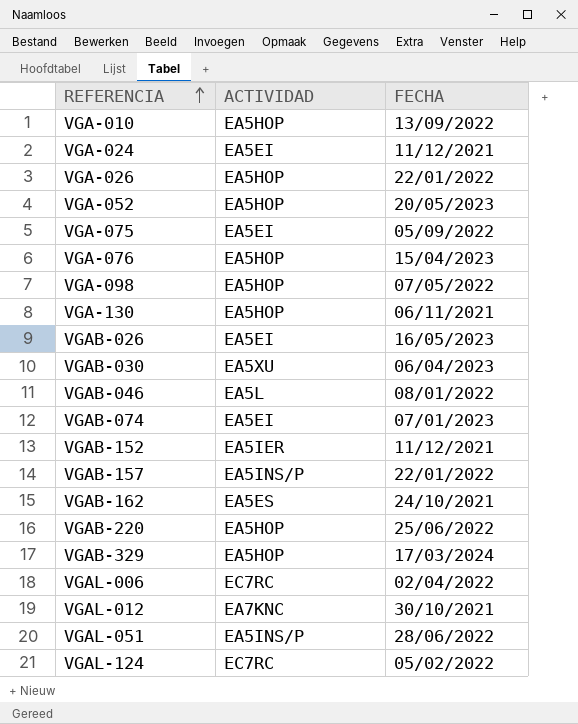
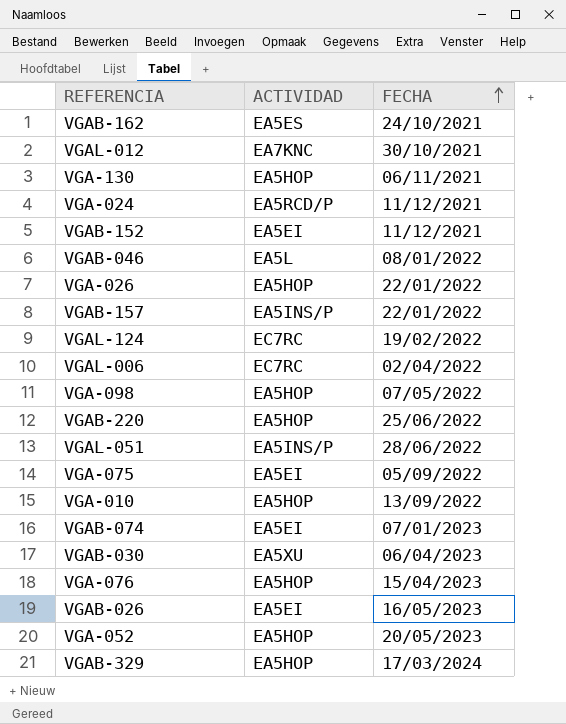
row order: REFERENCIA ascending -> FECHA ascending
VGA-024 | ACTIVIDAD: EA5EI -> EA5RCD/P
VGAB-152 | ACTIVIDAD: EA5IER -> EA5EI
VGAL-124 | FECHA: 05/02/2022 -> 19/02/2022

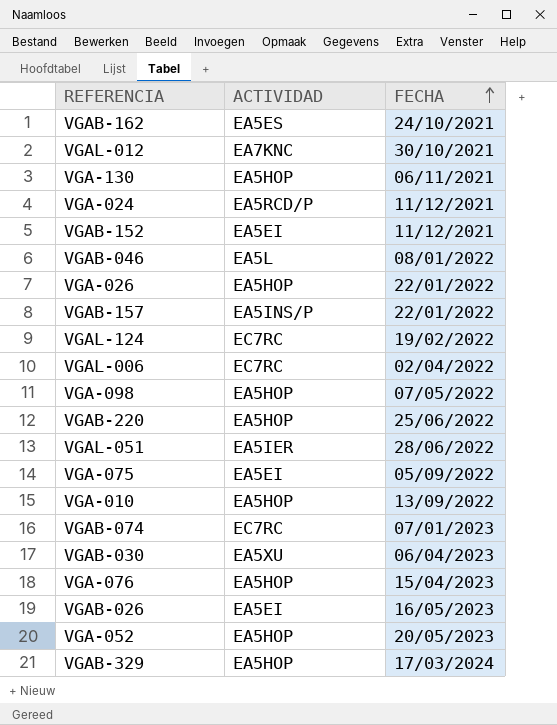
VGAL-051 | ACTIVIDAD: EA5INS/P -> EA5IER
VGAB-074 | ACTIVIDAD: EA5EI -> EC7RC

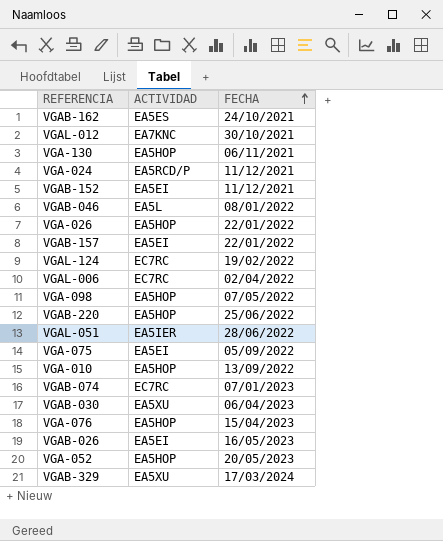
VGAB-157 | ACTIVIDAD: EA5INS/P -> EA5EI
VGAB-329 | ACTIVIDAD: EA5HOP -> EA5XU

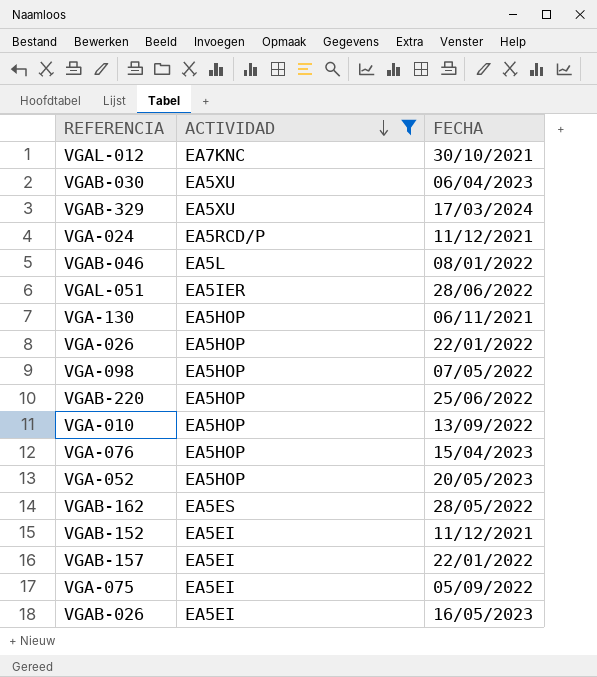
filter: none -> ACTIVIDAD != EC7RC
row order: FECHA ascending -> ACTIVIDAD descending
VGAB-162 | FECHA: 24/10/2021 -> 28/05/2022

